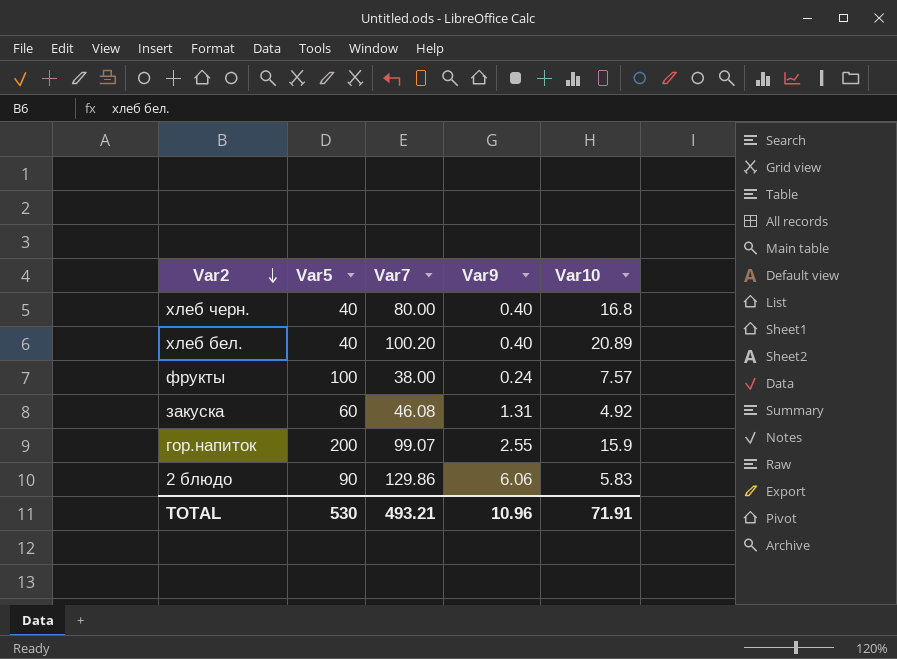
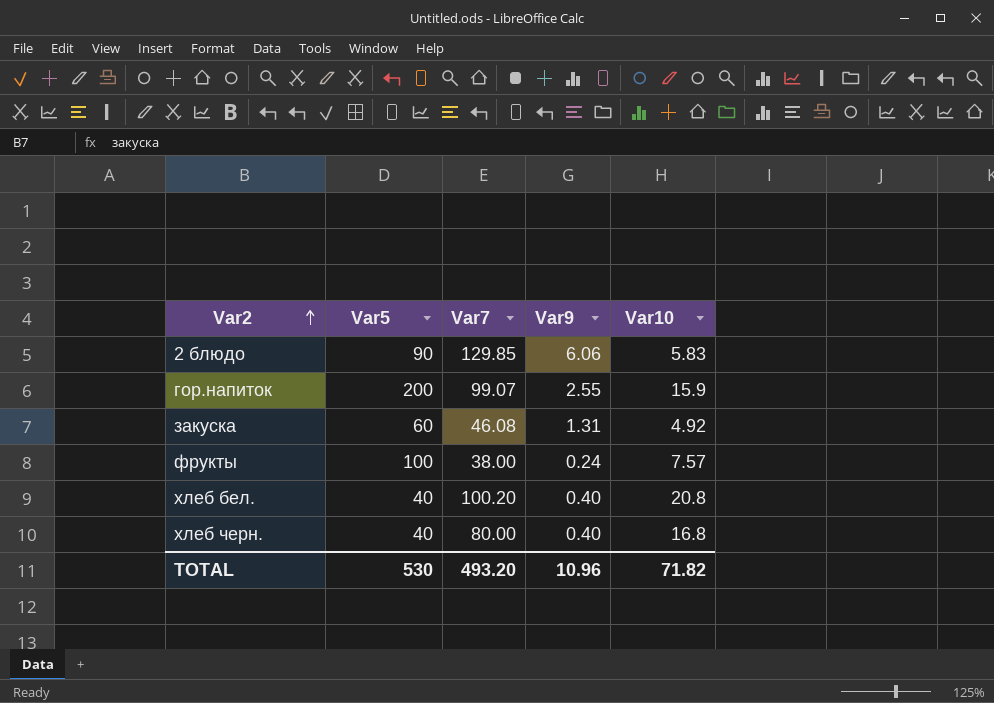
row order: Var2 descending -> Var2 ascending
2 блюдо | Var7: 129.86 -> 129.85
хлеб бел. | Var10: 20.89 -> 20.8
TOTAL | Var7: 493.21 -> 493.20
TOTAL | Var10: 71.91 -> 71.82

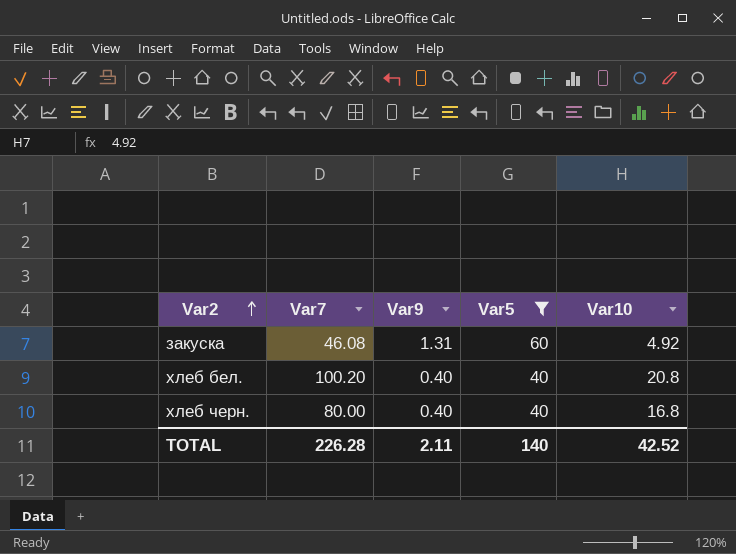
filter: none -> Var5 <= 60
column Var5 | position: 2 -> 4
TOTAL | Var7: 493.20 -> 226.28
TOTAL | Var9: 10.96 -> 2.11
TOTAL | Var5: 530 -> 140
TOTAL | Var10: 71.82 -> 42.52

